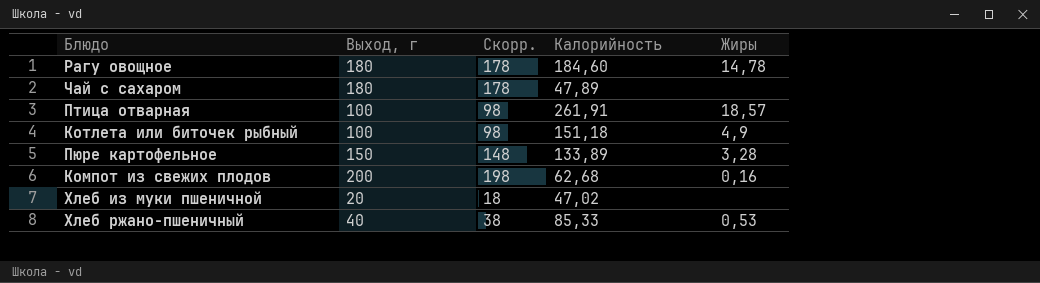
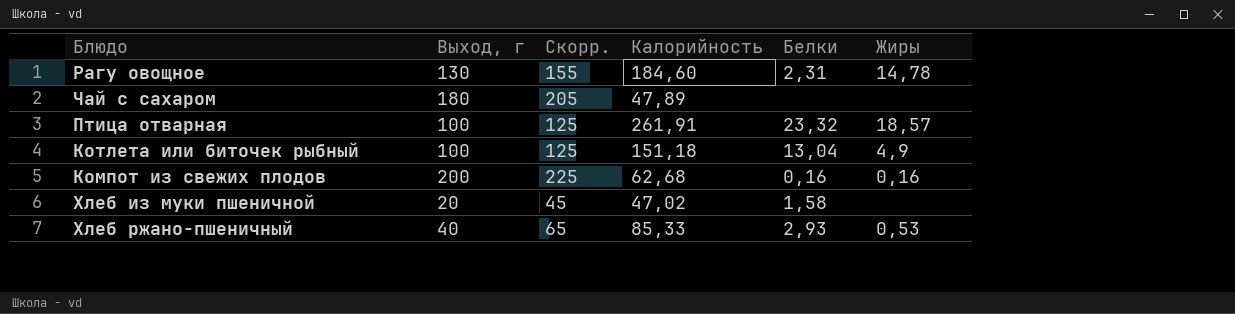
column Скорр. | formula: [Выход, г] - 2 -> [Выход, г] + 25
column Белки | position: none -> 5
row Пюре картофельное: 150 | 148 | 133,89 | 3,28 -> none
Рагу овощное | Выход, г: 180 -> 130

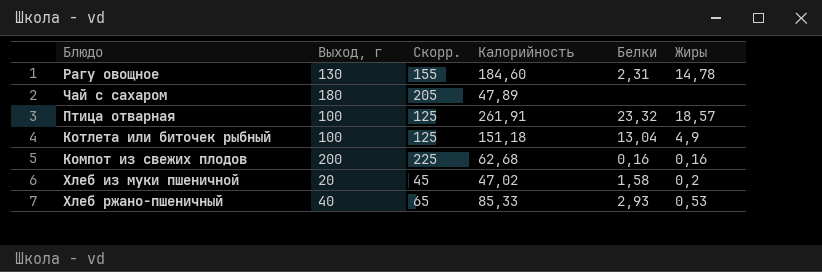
Хлеб из муки пшеничной | Жиры: none -> 0,2

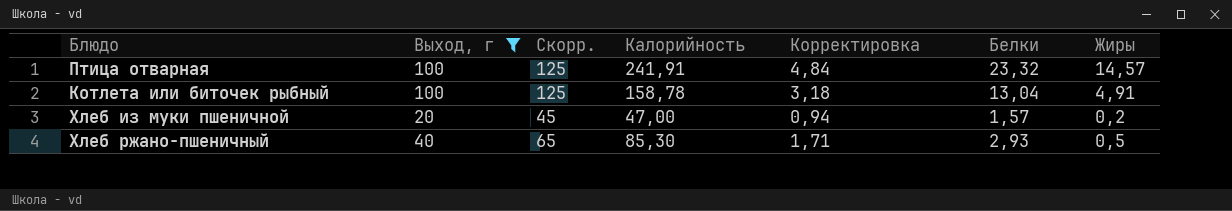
filter: none -> Выход, г <= 100
column Корректировка | formula: none -> [Калорийность] * 0,02
Птица отварная | Калорийность: 261,91 -> 241,91
Птица отварная | Жиры: 18,57 -> 14,57
Котлета или биточек рыбный | Калорийность: 151,18 -> 158,78
Котлета или биточек рыбный | Жиры: 4,9 -> 4,91
Хлеб из муки пшеничной | Калорийность: 47,02 -> 47,00
Хлеб из муки пшеничной | Белки: 1,58 -> 1,57
Хлеб ржано-пшеничный | Калорийность: 85,33 -> 85,30
Хлеб ржано-пшеничный | Жиры: 0,53 -> 0,5

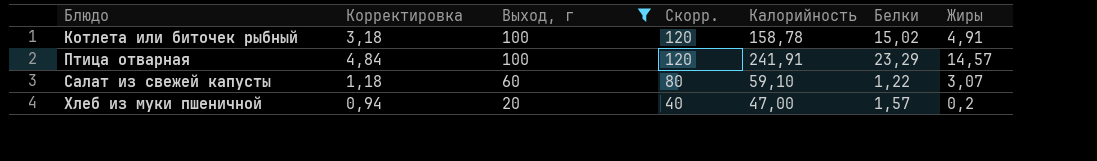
row order: none -> Блюдо ascending
column Корректировка | position: 5 -> 2
column Скорр. | formula: [Выход, г] + 25 -> [Выход, г] + 20
row Хлеб ржано-пшеничный: 40 | 65 | 85,30 | 1,71 | 2,93 | 0,5 -> none
Котлета или биточек рыбный | Белки: 13,04 -> 15,02
Птица отварная | Белки: 23,32 -> 23,29
row Салат из свежей капусты: none -> 1,18 | 60 | 80 | 59,10 | 1,22 | 3,07

